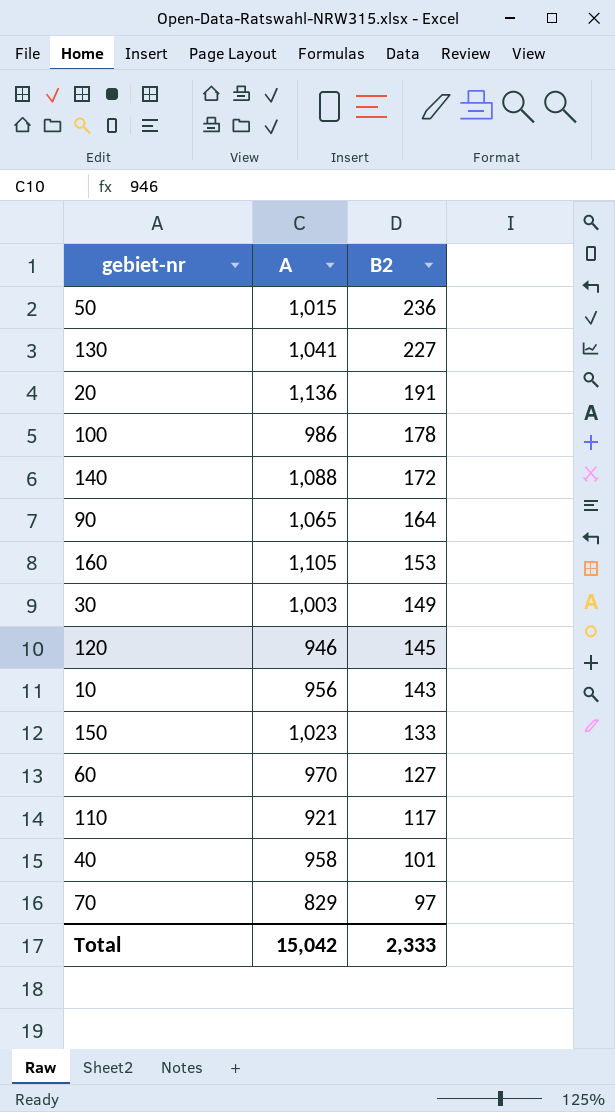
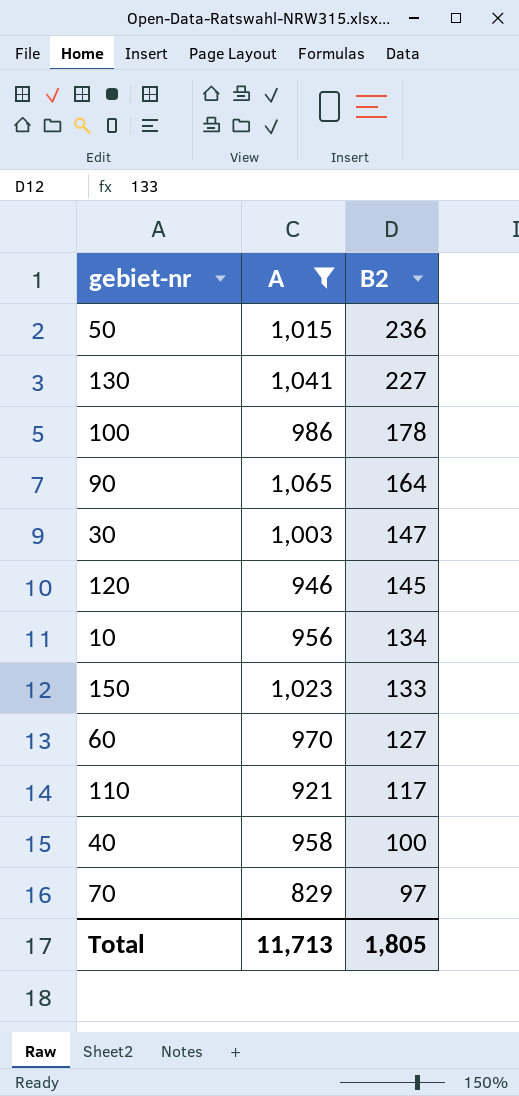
filter: none -> A <= 1,065
30 | B2: 149 -> 147
10 | B2: 143 -> 134
40 | B2: 101 -> 100
Total | A: 15,042 -> 11,713
Total | B2: 2,333 -> 1,805

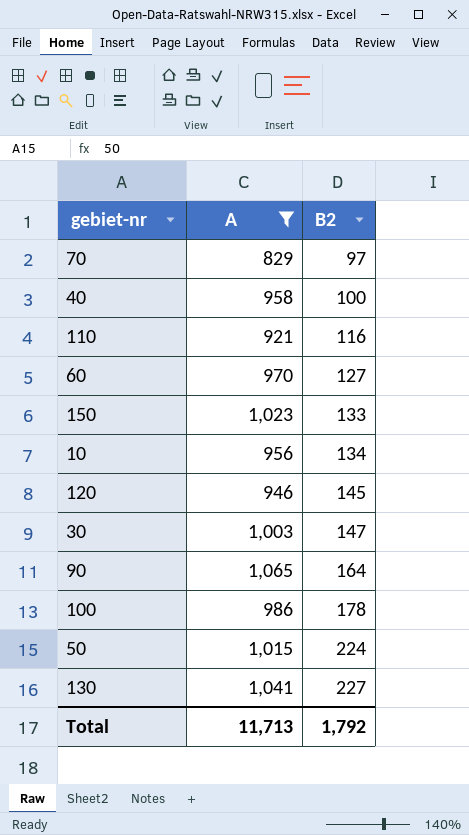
row order: B2 descending -> B2 ascending
110 | B2: 117 -> 116
50 | B2: 236 -> 224
Total | B2: 1,805 -> 1,792

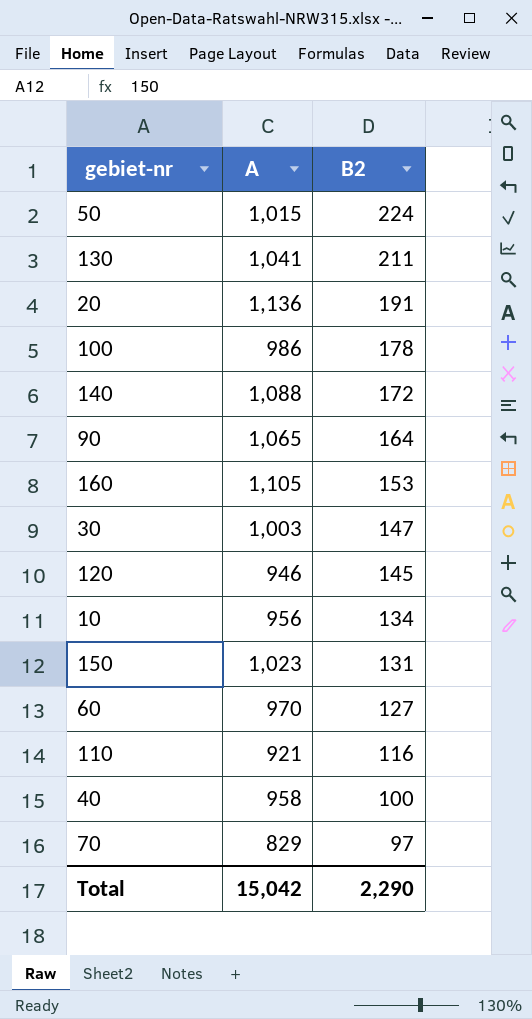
filter: A <= 1,065 -> none
row order: B2 ascending -> B2 descending
130 | B2: 227 -> 211
150 | B2: 133 -> 131
Total | A: 11,713 -> 15,042
Total | B2: 1,792 -> 2,290

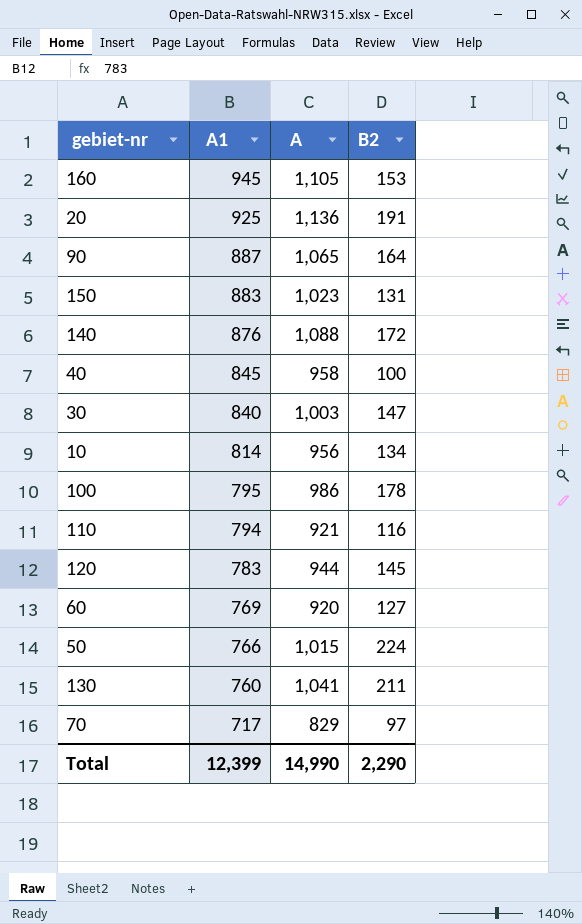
row order: B2 descending -> A1 descending
column A1 | position: none -> 2
120 | A: 946 -> 944
60 | A: 970 -> 920
Total | A: 15,042 -> 14,990

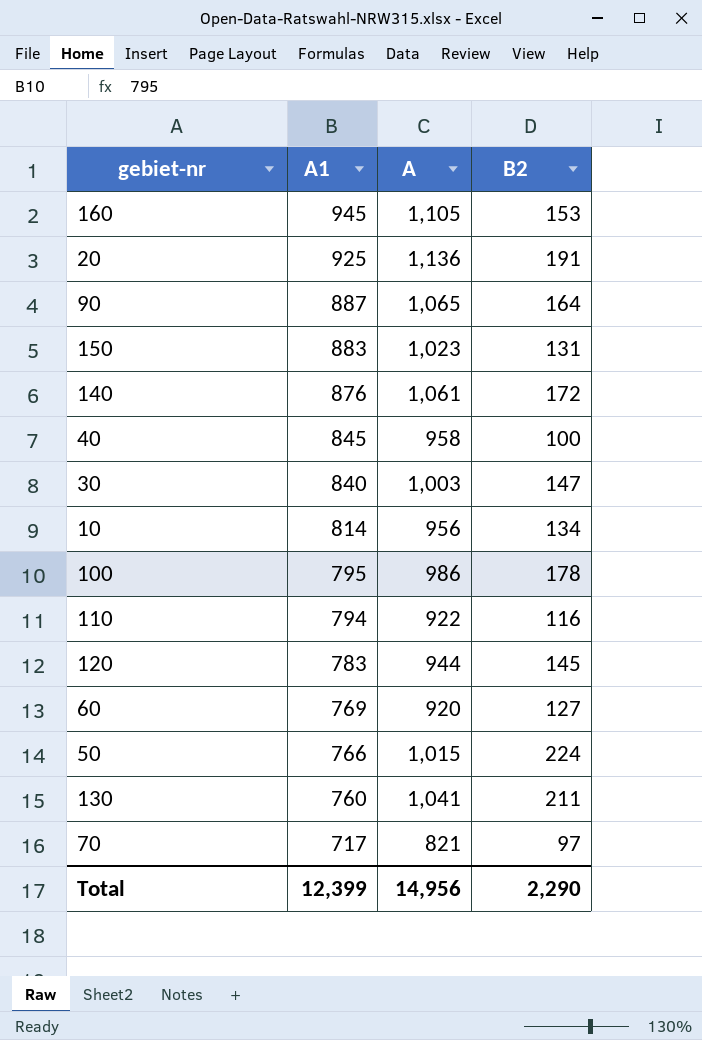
140 | A: 1,088 -> 1,061
110 | A: 921 -> 922
70 | A: 829 -> 821
Total | A: 14,990 -> 14,956

